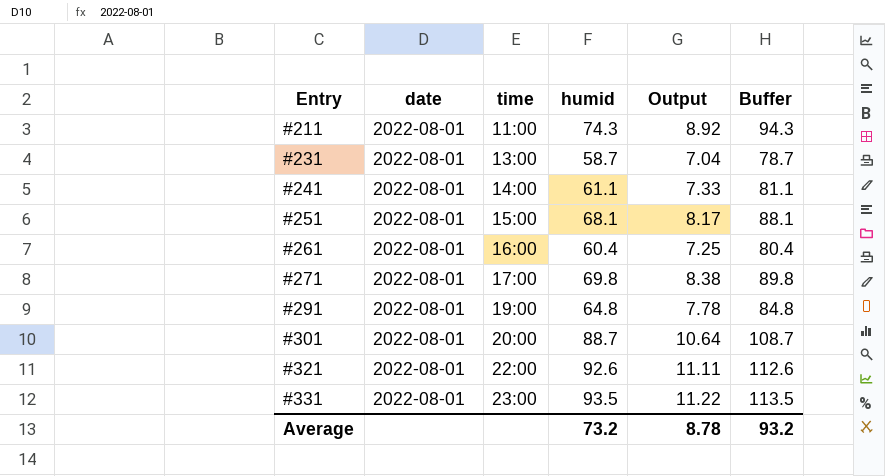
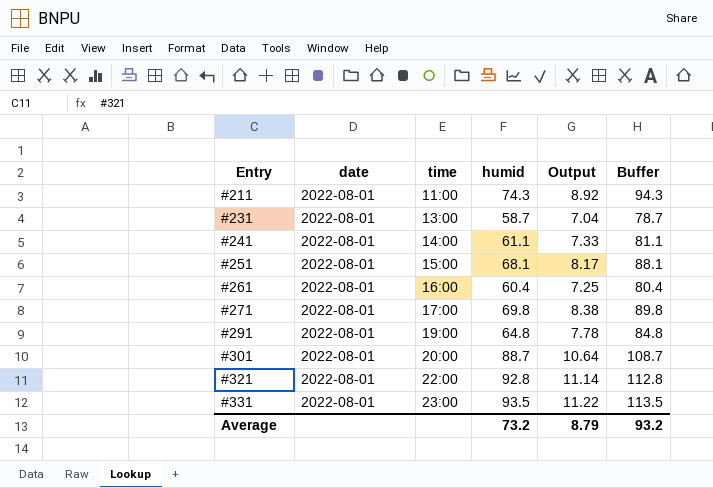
#321 | humid: 92.6 -> 92.8
#321 | Output: 11.11 -> 11.14
#321 | Buffer: 112.6 -> 112.8
Average | Output: 8.78 -> 8.79

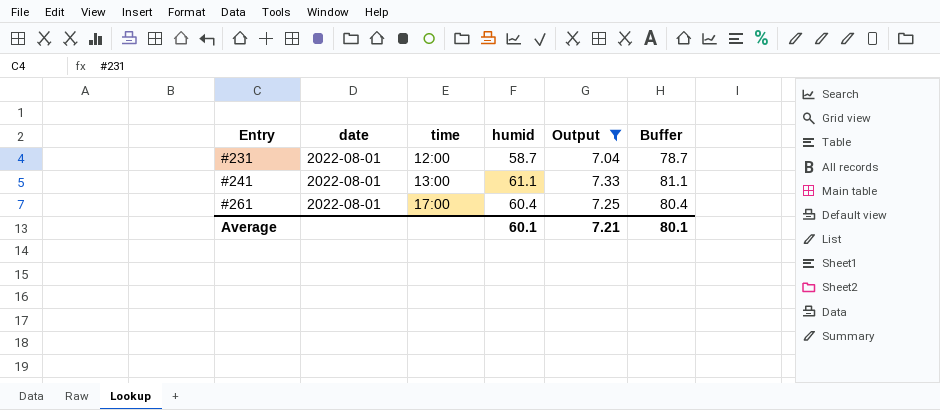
filter: none -> Output <= 7.33
#231 | time: 13:00 -> 12:00
#241 | time: 14:00 -> 13:00
#261 | time: 16:00 -> 17:00
Average | humid: 73.2 -> 60.1
Average | Output: 8.79 -> 7.21
Average | Buffer: 93.2 -> 80.1

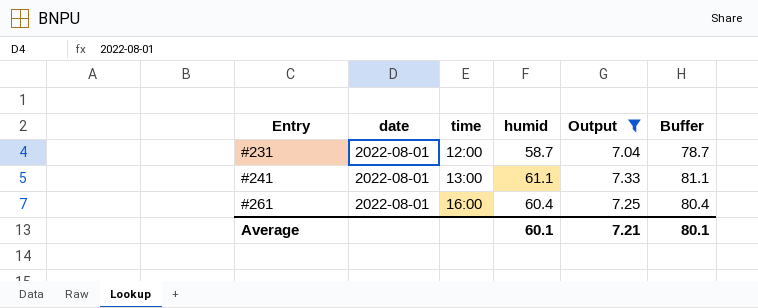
#261 | time: 17:00 -> 16:00

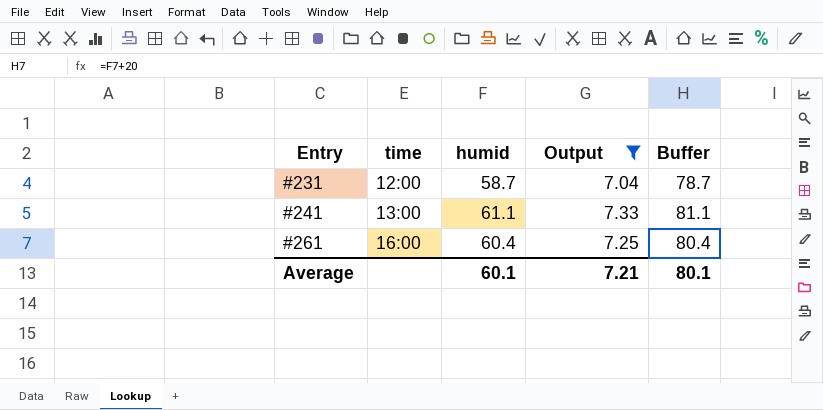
column date | position: 2 -> none

